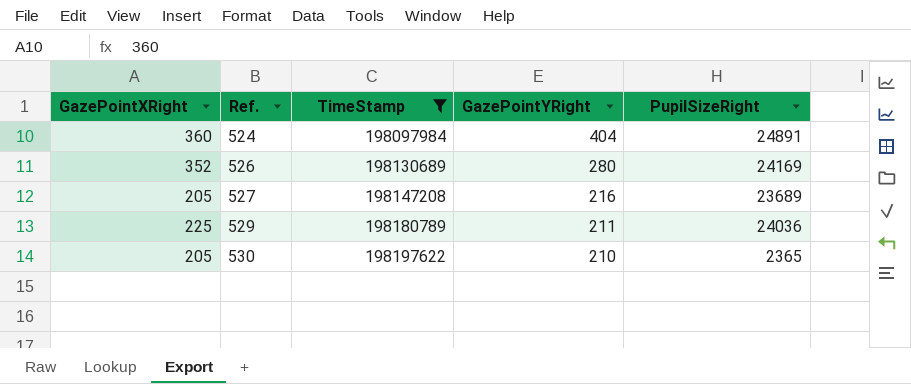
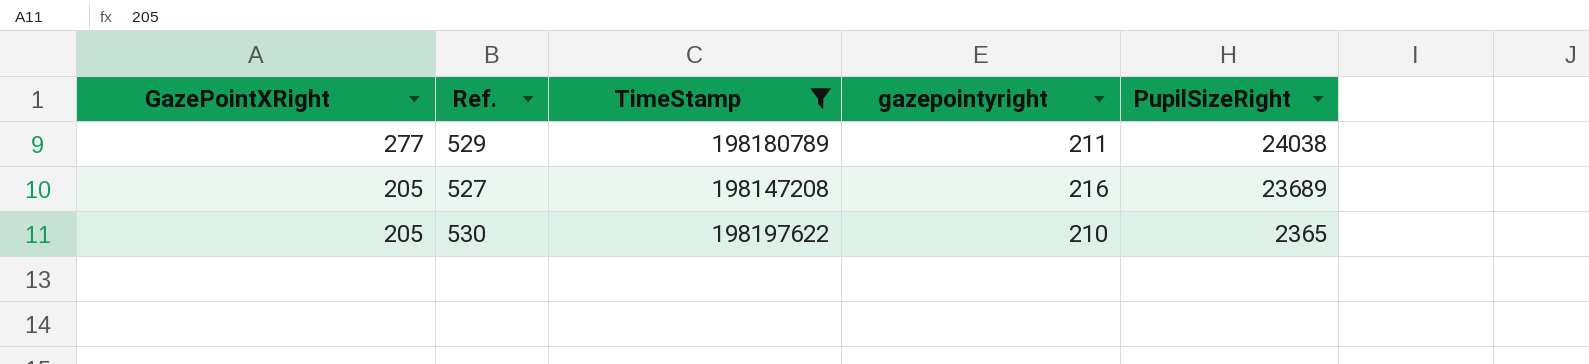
row order: Ref. ascending -> GazePointXRight descending
column name: GazePointYRight -> gazepointyright
row 524: 360 | 198097984 | 404 | 24891 -> none
row 526: 352 | 198130689 | 280 | 24169 -> none
529 | GazePointXRight: 225 -> 277
529 | PupilSizeRight: 24036 -> 24038

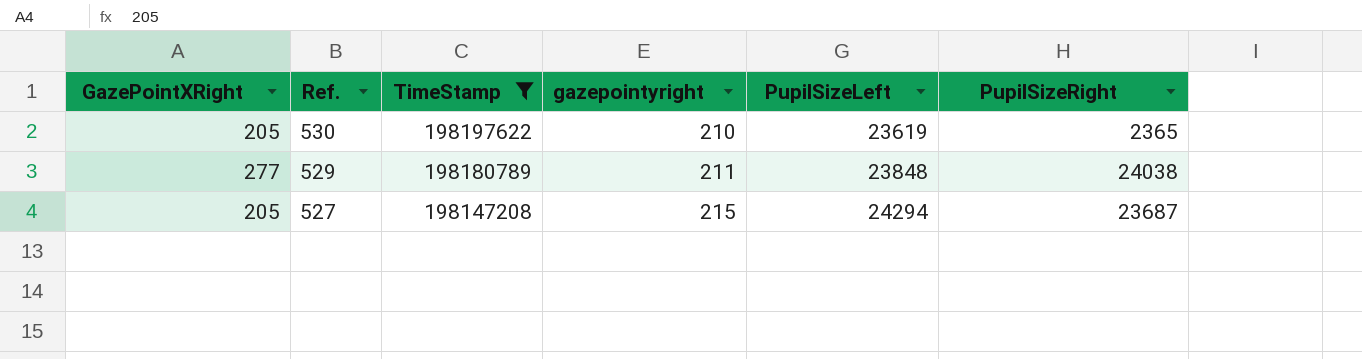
row order: GazePointXRight descending -> Ref. descending
column PupilSizeLeft | position: none -> 5
527 | gazepointyright: 216 -> 215
527 | PupilSizeRight: 23689 -> 23687

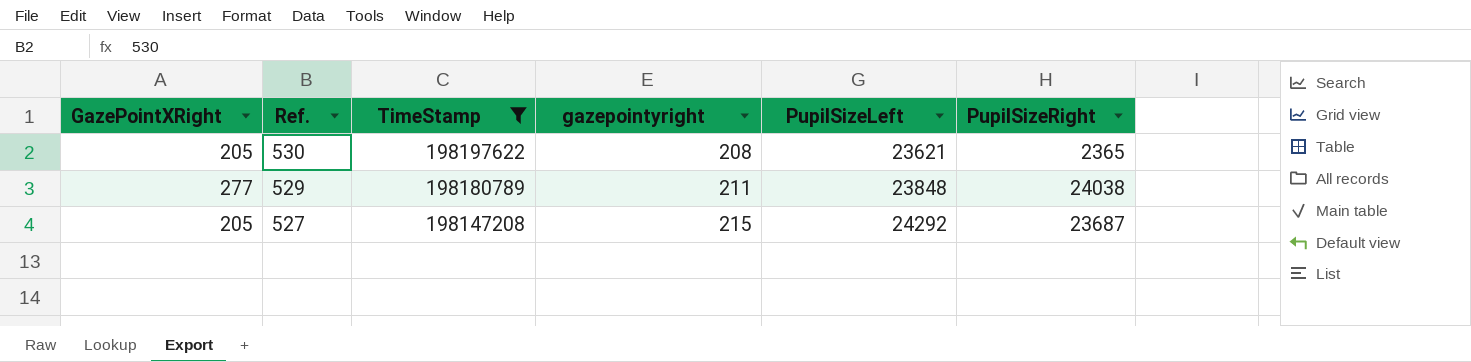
530 | gazepointyright: 210 -> 208
530 | PupilSizeLeft: 23619 -> 23621
527 | PupilSizeLeft: 24294 -> 24292

